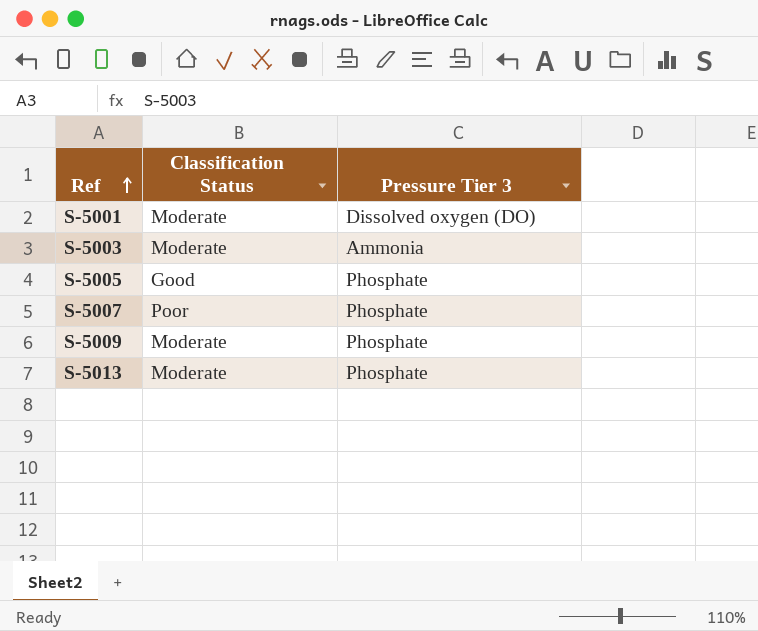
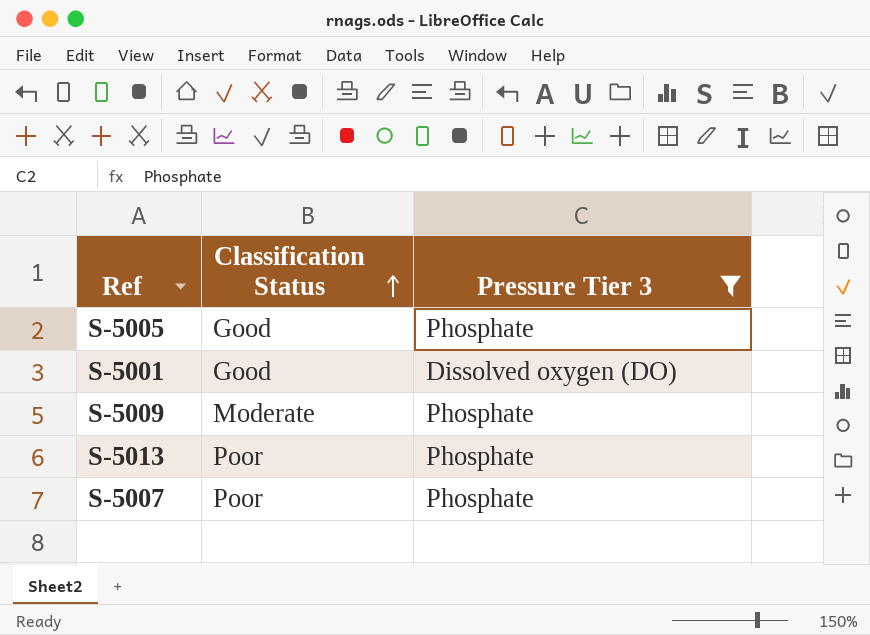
filter: none -> Pressure Tier 3 != Ammonia
row order: Ref ascending -> Classification Status ascending
S-5001 | Classification Status: Moderate -> Good
S-5013 | Classification Status: Moderate -> Poor

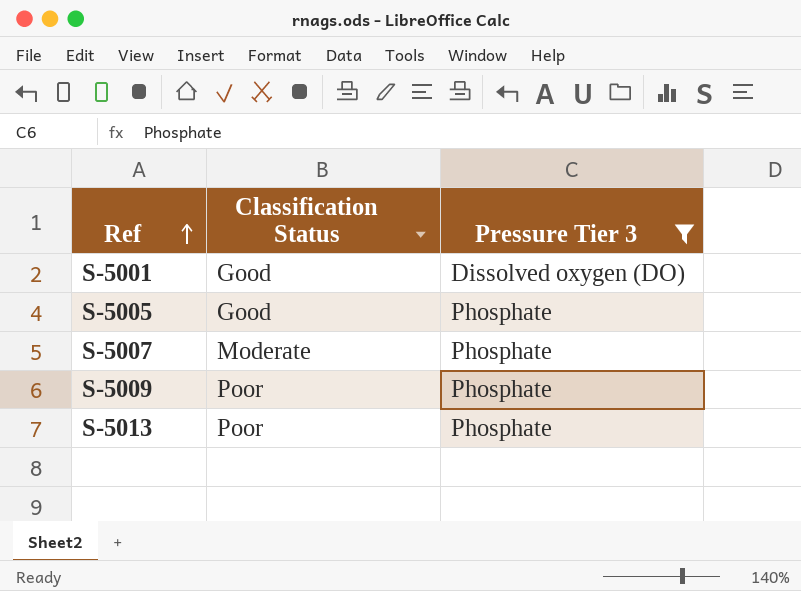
row order: Classification Status ascending -> Ref ascending
S-5007 | Classification Status: Poor -> Moderate
S-5009 | Classification Status: Moderate -> Poor

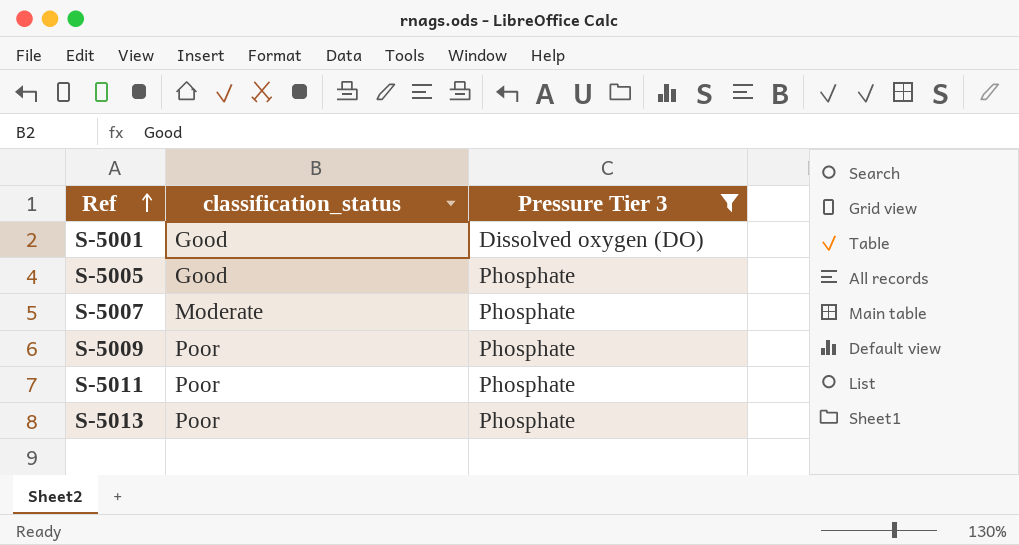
column name: Classification Status -> classification_status
row S-5011: none -> Poor | Phosphate

